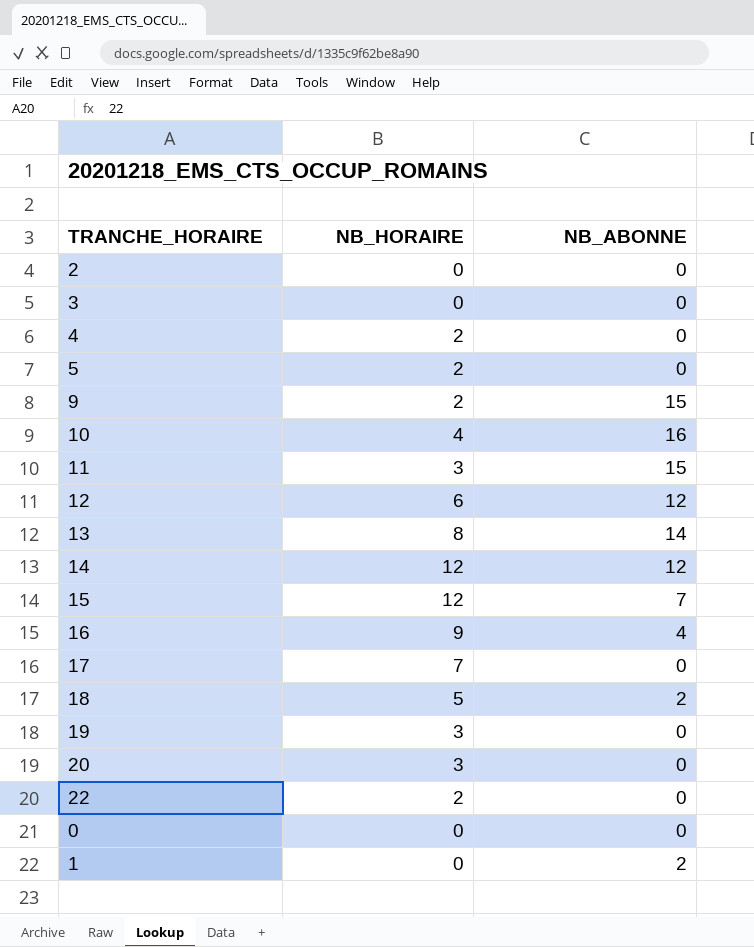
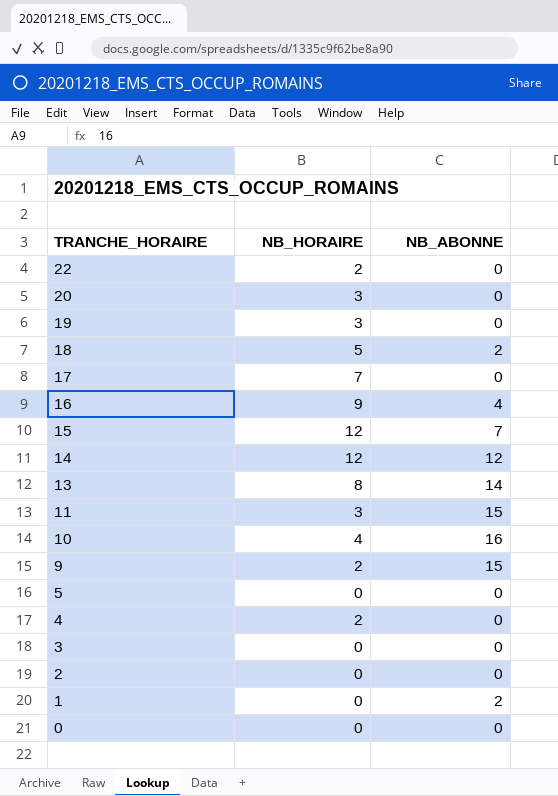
row order: none -> TRANCHE_HORAIRE descending
row 12: 6 | 12 -> none
5 | NB_HORAIRE: 2 -> 0

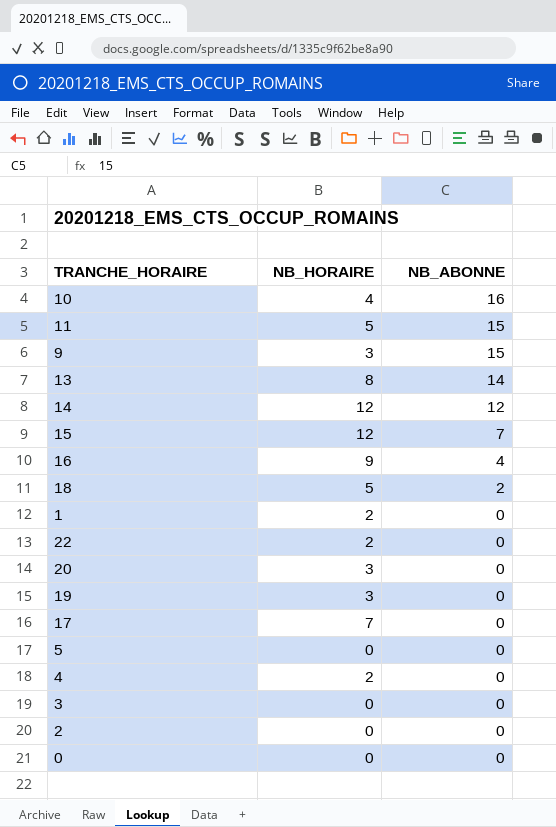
row order: TRANCHE_HORAIRE descending -> NB_ABONNE descending
11 | NB_HORAIRE: 3 -> 5
9 | NB_HORAIRE: 2 -> 3
1 | NB_HORAIRE: 0 -> 2
1 | NB_ABONNE: 2 -> 0

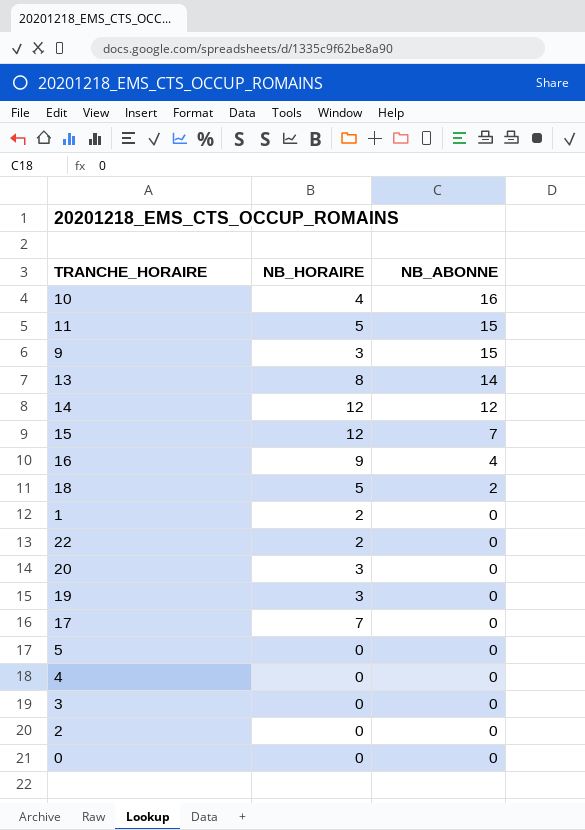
4 | NB_HORAIRE: 2 -> 0

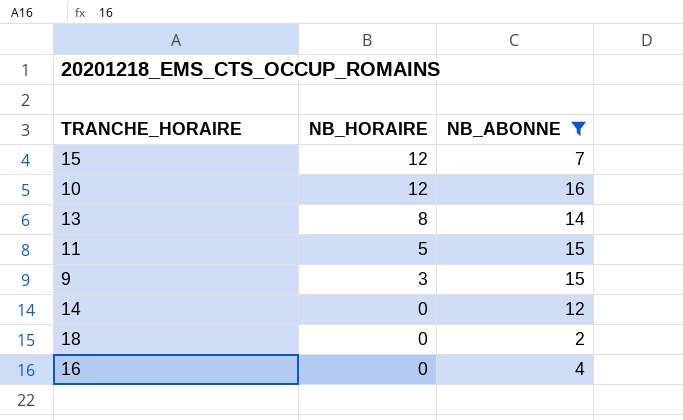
filter: none -> NB_ABONNE != 0
row order: NB_ABONNE descending -> NB_HORAIRE descending
10 | NB_HORAIRE: 4 -> 12
14 | NB_HORAIRE: 12 -> 0
18 | NB_HORAIRE: 5 -> 0
16 | NB_HORAIRE: 9 -> 0

